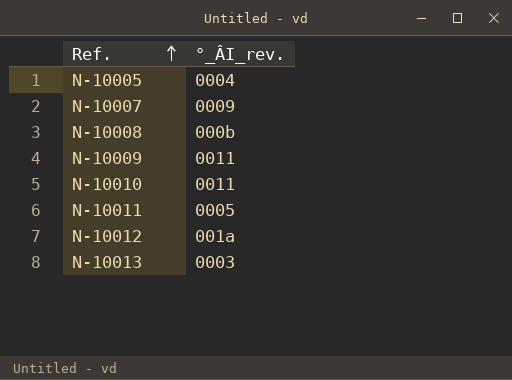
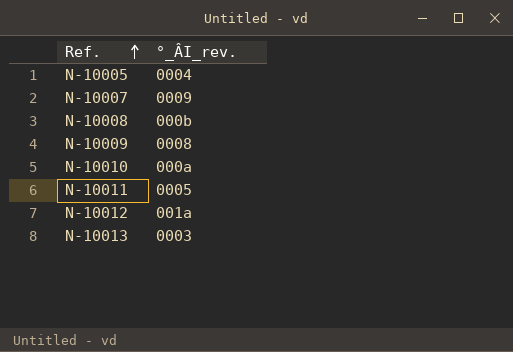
N-10009 | °_ÂI_rev.: 0011 -> 0008
N-10010 | °_ÂI_rev.: 0011 -> 000a

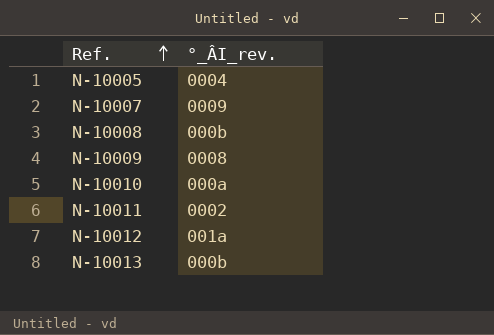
N-10011 | °_ÂI_rev.: 0005 -> 0002
N-10013 | °_ÂI_rev.: 0003 -> 000b

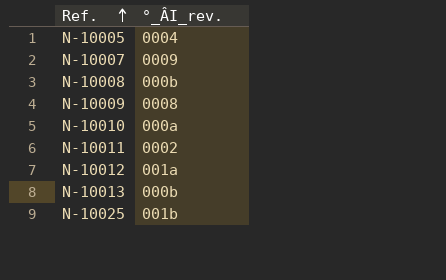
row N-10025: none -> 001b

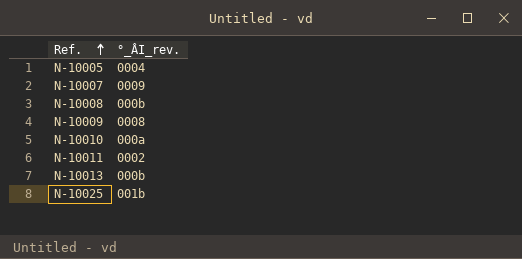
row N-10012: 001a -> none

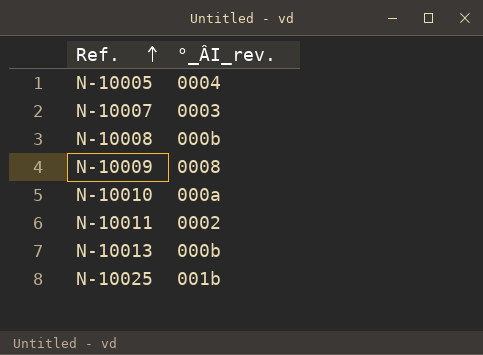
N-10007 | °_ÂI_rev.: 0009 -> 0003

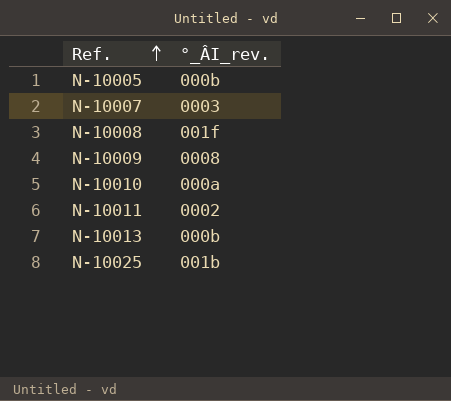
N-10005 | °_ÂI_rev.: 0004 -> 000b
N-10008 | °_ÂI_rev.: 000b -> 001f

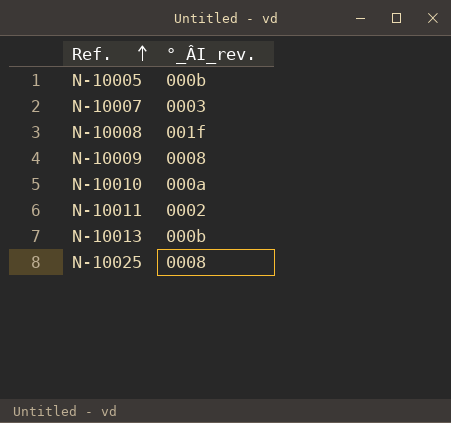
N-10025 | °_ÂI_rev.: 001b -> 0008

